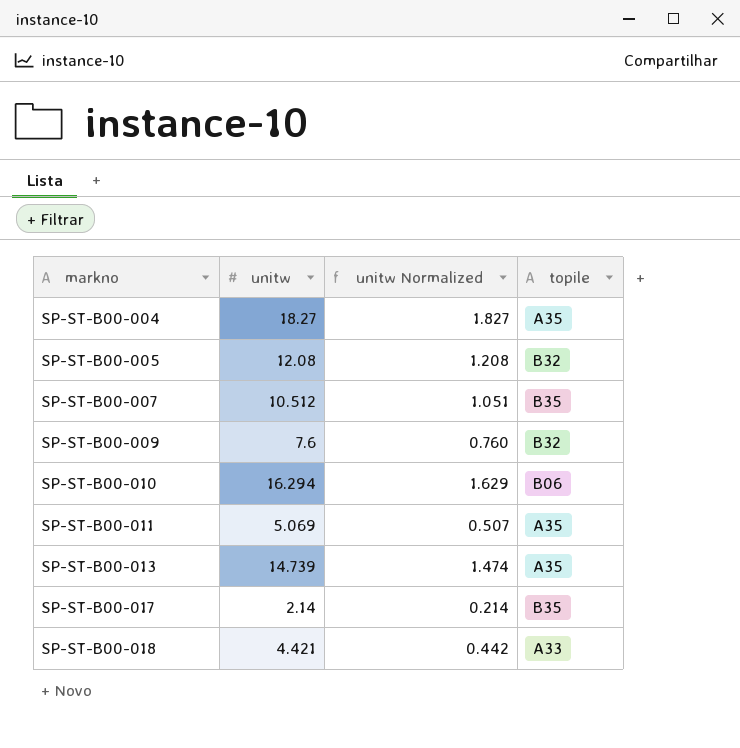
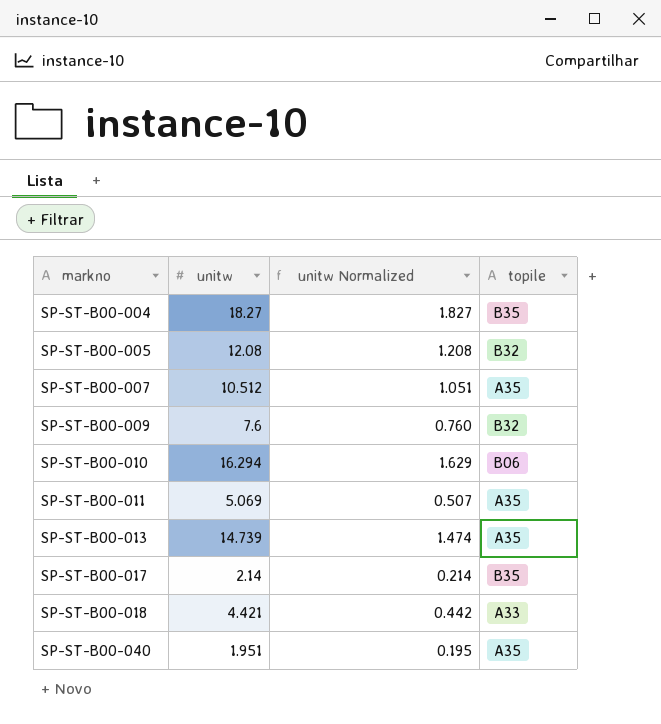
SP-ST-B00-004 | topile: A35 -> B35
SP-ST-B00-007 | topile: B35 -> A35
row SP-ST-B00-040: none -> 1.951 | 0.195 | A35

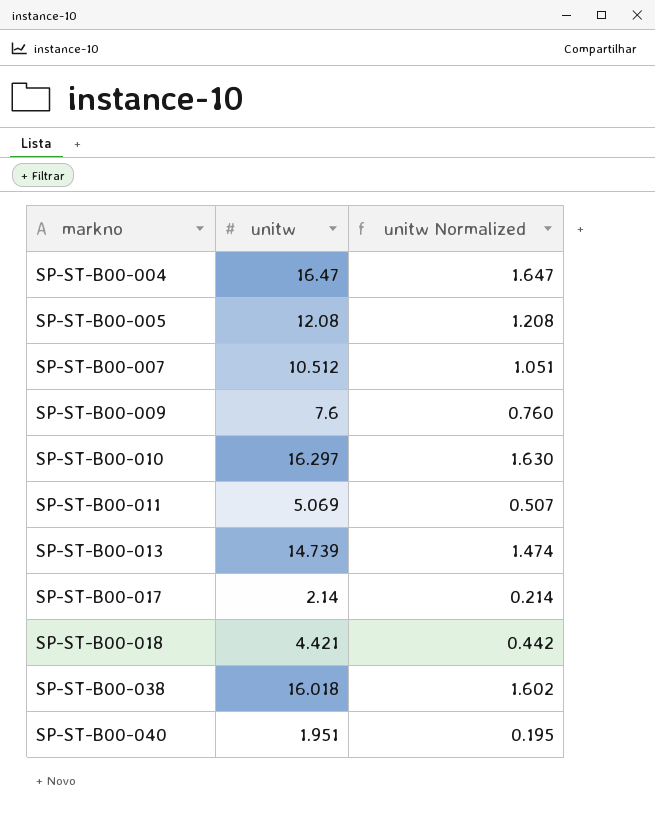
column topile | position: 4 -> none
SP-ST-B00-004 | unitw: 18.27 -> 16.47
SP-ST-B00-004 | unitw Normalized: 1.827 -> 1.647
SP-ST-B00-010 | unitw: 16.294 -> 16.297
SP-ST-B00-010 | unitw Normalized: 1.629 -> 1.630
row SP-ST-B00-038: none -> 16.018 | 1.602

